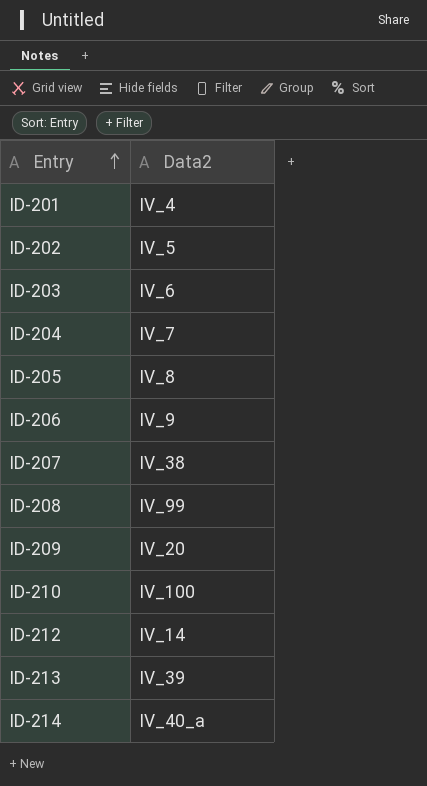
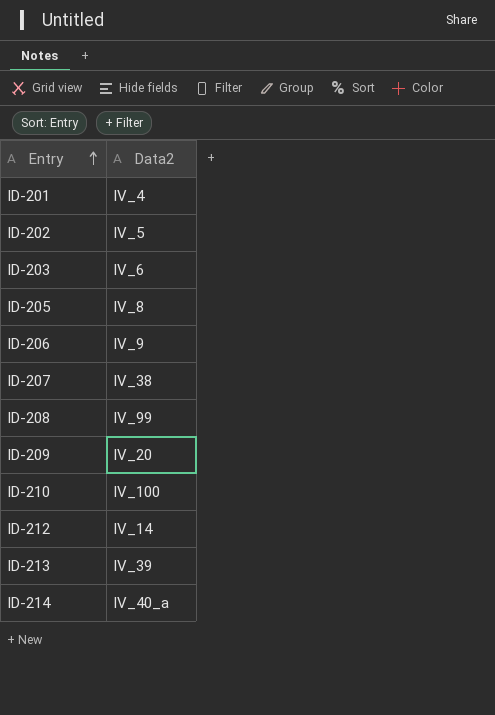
row ID-204: IV_7 -> none

